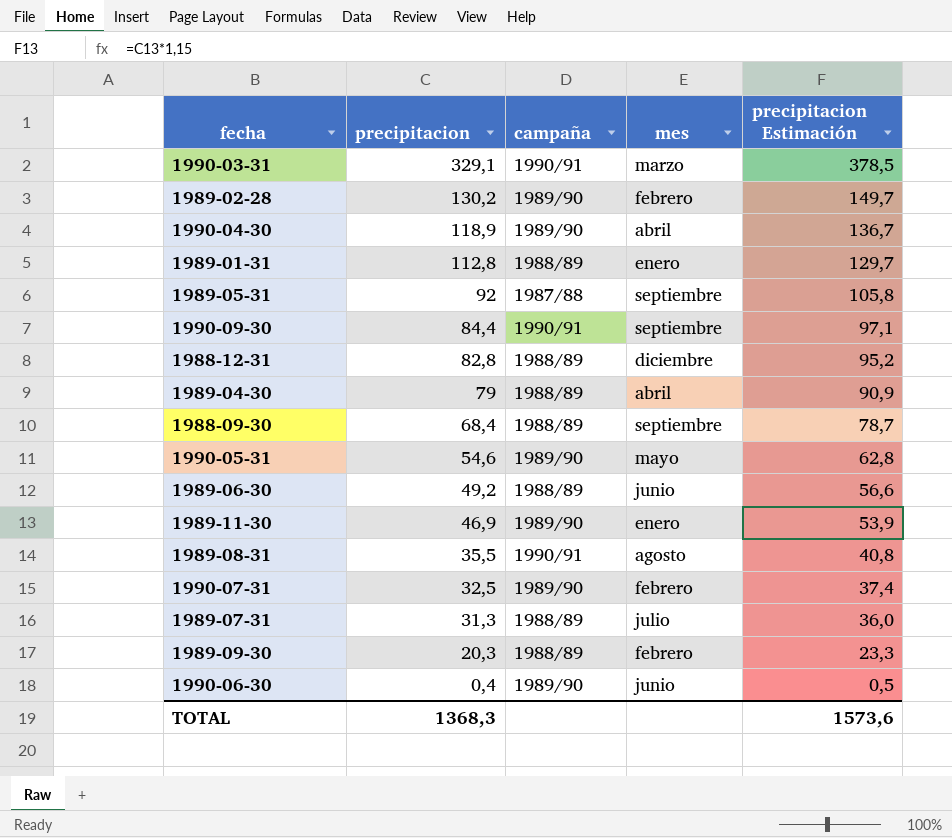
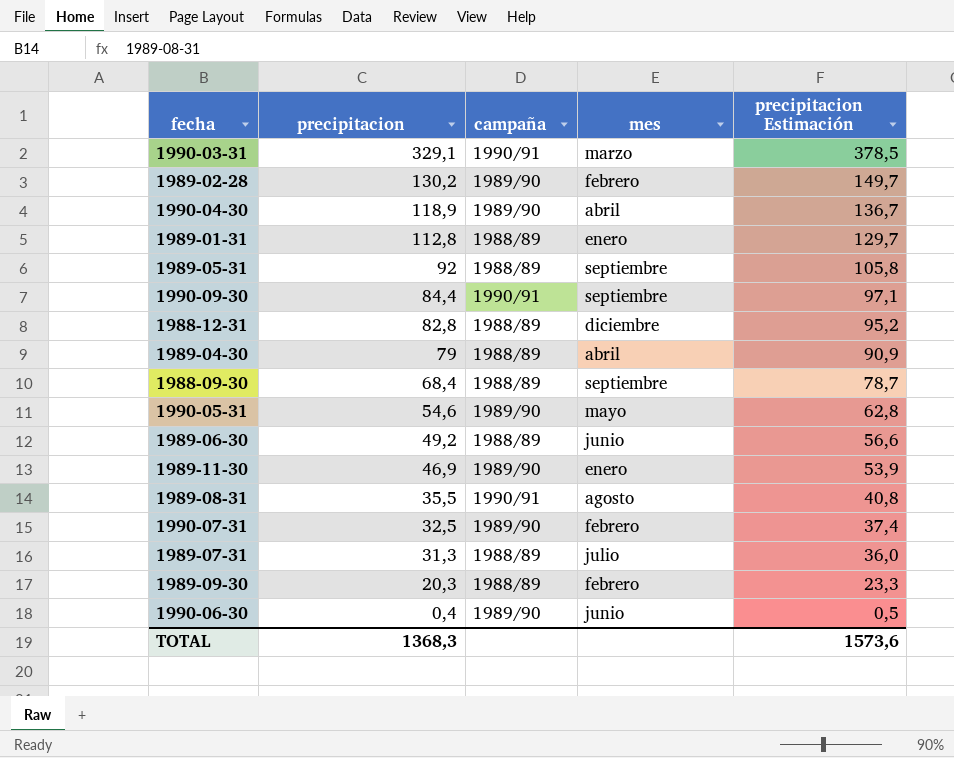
1989-05-31 | campaña: 1987/88 -> 1988/89

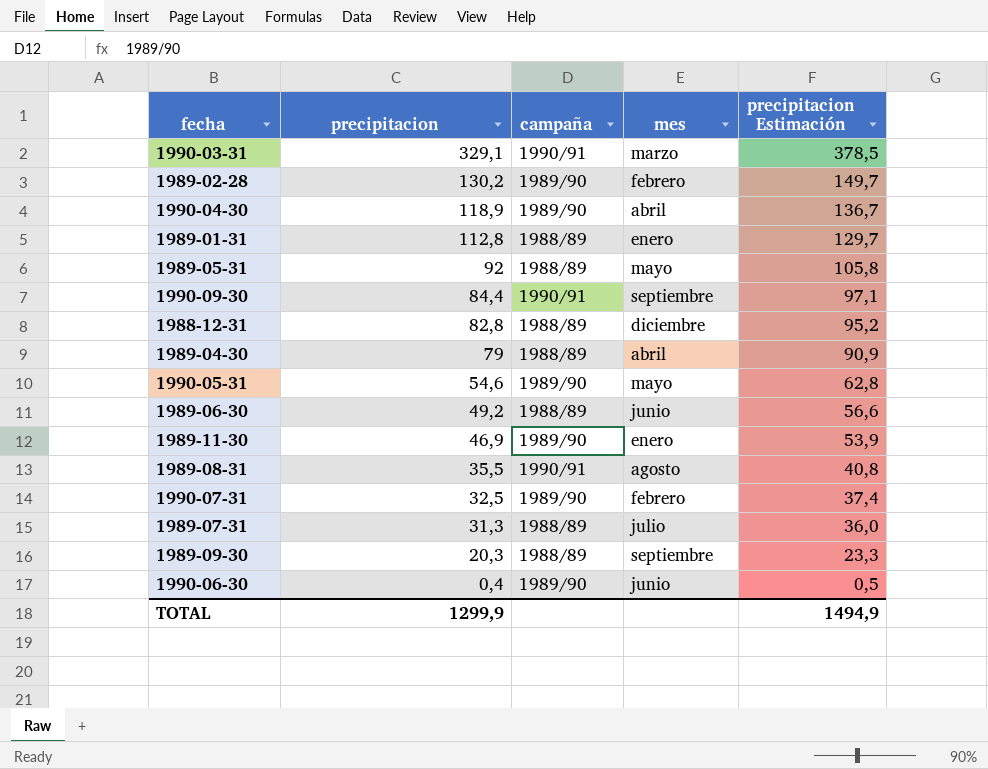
row 1988-09-30: 68,4 | 1988/89 | septiembre | 78,7 -> none
1989-05-31 | mes: septiembre -> mayo
1989-09-30 | mes: febrero -> septiembre
TOTAL | precipitacion: 1368,3 -> 1299,9
TOTAL | precipitacion Estimación: 1573,6 -> 1494,9

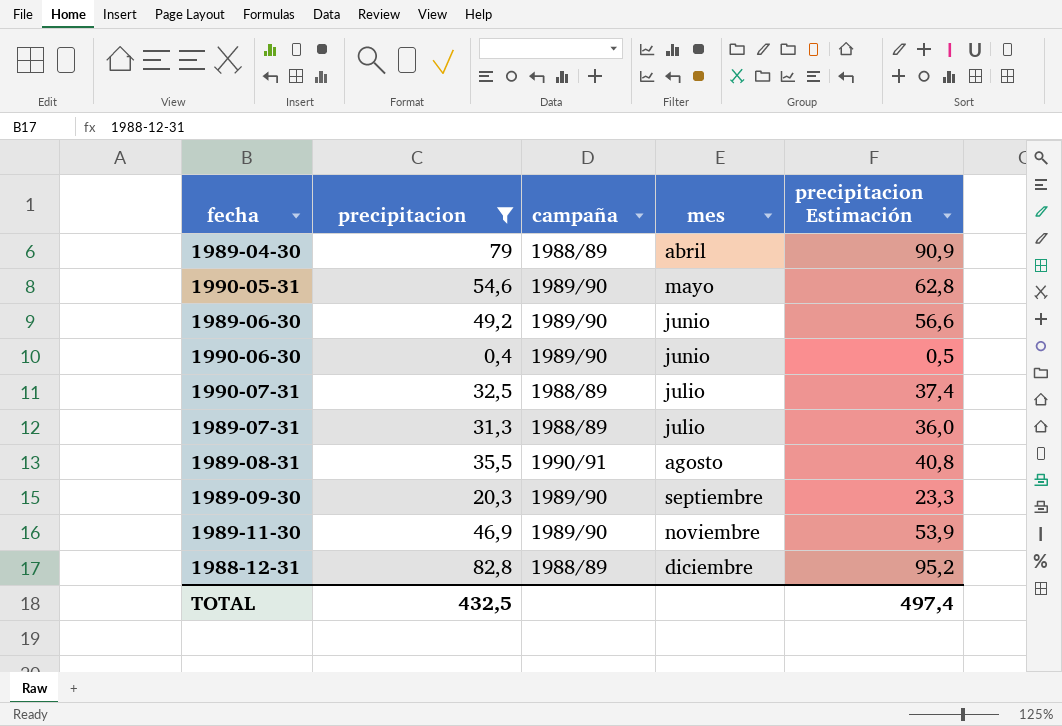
filter: none -> precipitacion <= 82,8
row order: precipitacion descending -> mes ascending
1989-06-30 | campaña: 1988/89 -> 1989/90
1990-07-31 | campaña: 1989/90 -> 1988/89
1990-07-31 | mes: febrero -> julio
1989-09-30 | campaña: 1988/89 -> 1989/90
1989-11-30 | mes: enero -> noviembre
TOTAL | precipitacion: 1299,9 -> 432,5
TOTAL | precipitacion Estimación: 1494,9 -> 497,4

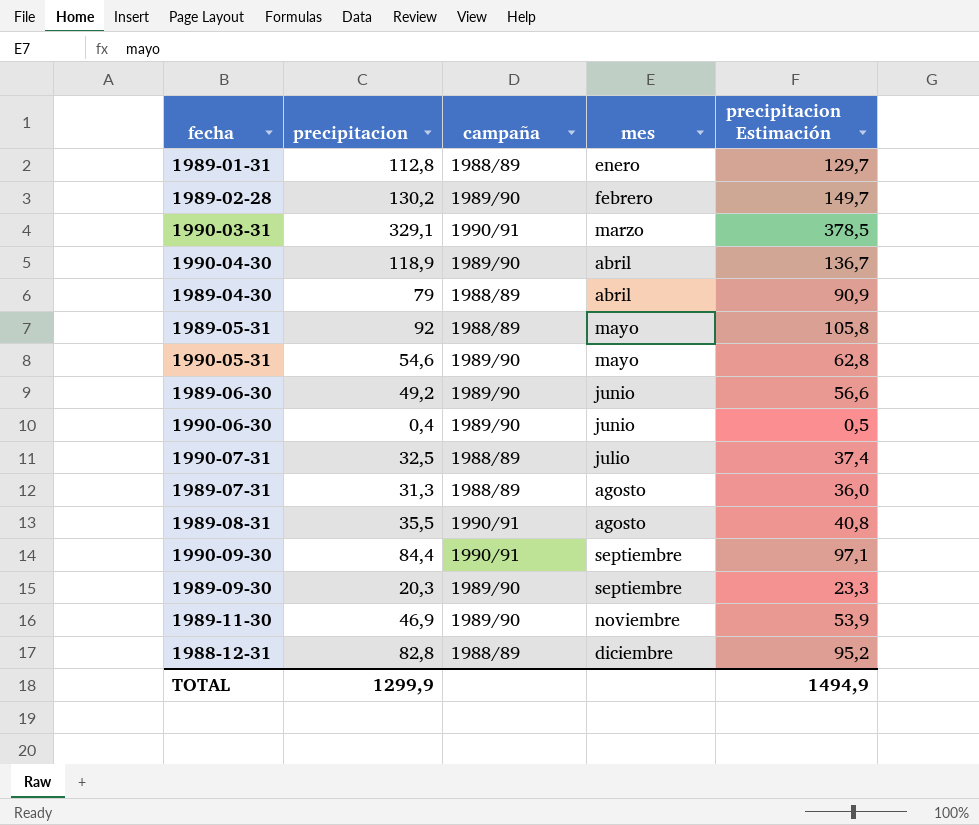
filter: precipitacion <= 82,8 -> none
1989-07-31 | mes: julio -> agosto
TOTAL | precipitacion: 432,5 -> 1299,9
TOTAL | precipitacion Estimación: 497,4 -> 1494,9

